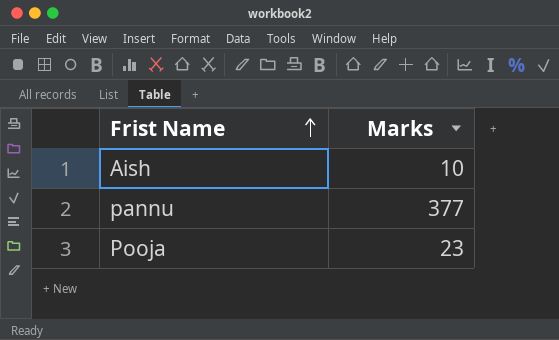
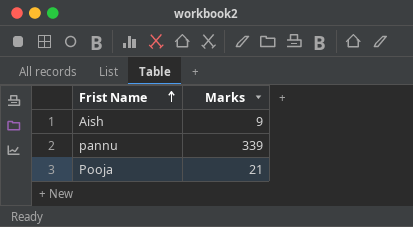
Aish | Marks: 10 -> 9
pannu | Marks: 377 -> 339
Pooja | Marks: 23 -> 21

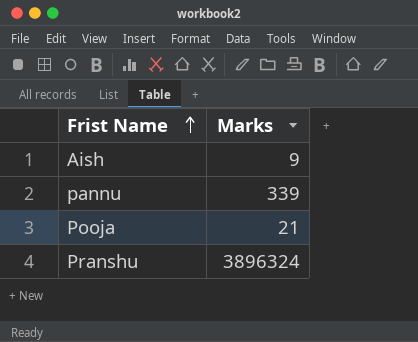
row Pranshu: none -> 3896324

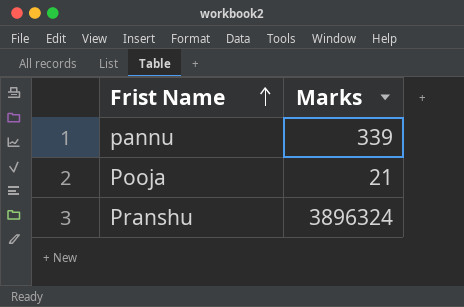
row Aish: 9 -> none

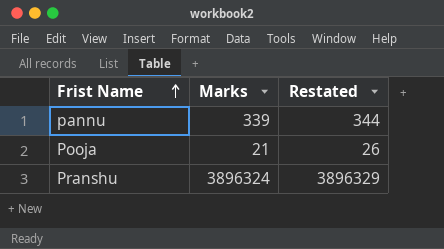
column Restated | formula: none -> [Marks] + 5

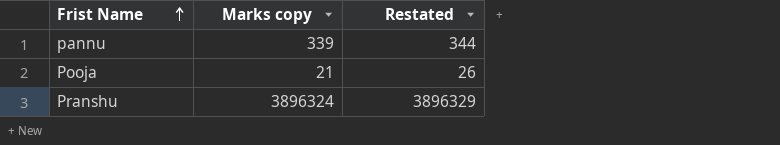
column name: Marks -> Marks copy

